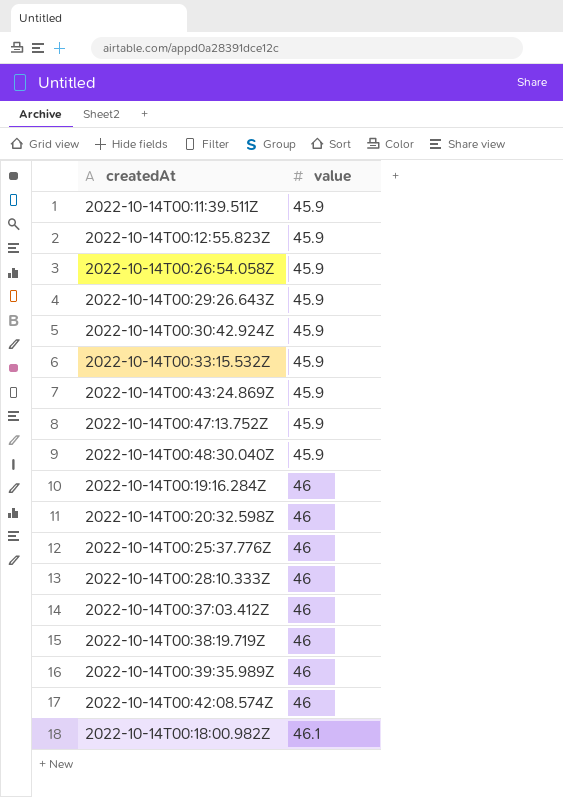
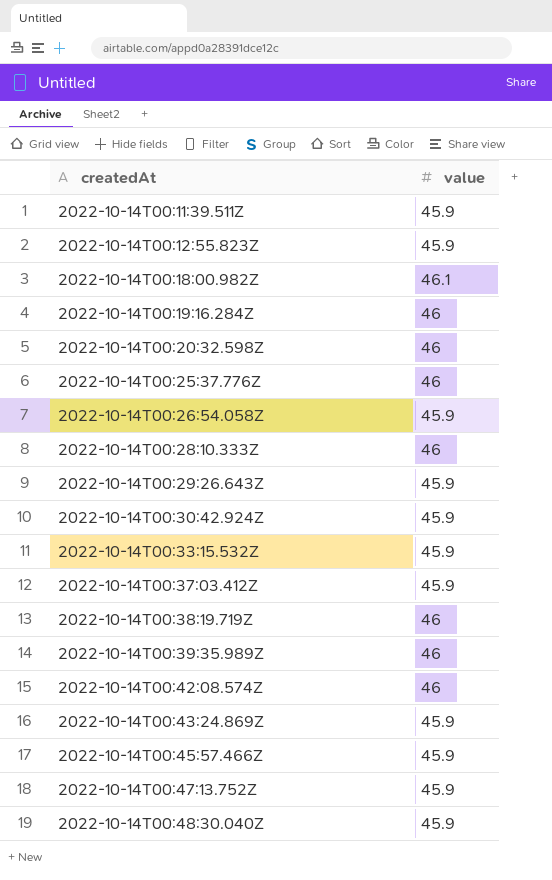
row order: value ascending -> createdAt ascending
2022-10-14T00:37:03.412Z | value: 46 -> 45.9
row 2022-10-14T00:45:57.466Z: none -> 45.9

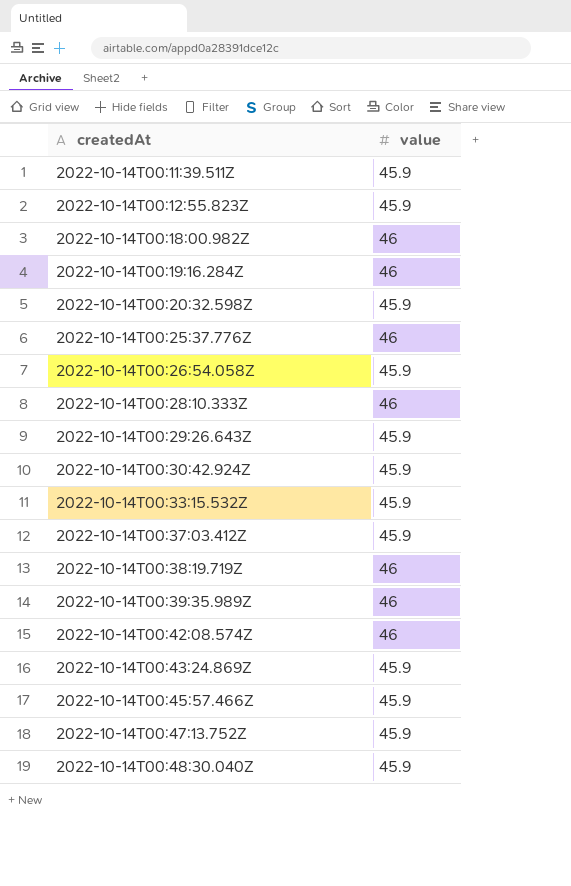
2022-10-14T00:18:00.982Z | value: 46.1 -> 46
2022-10-14T00:20:32.598Z | value: 46 -> 45.9

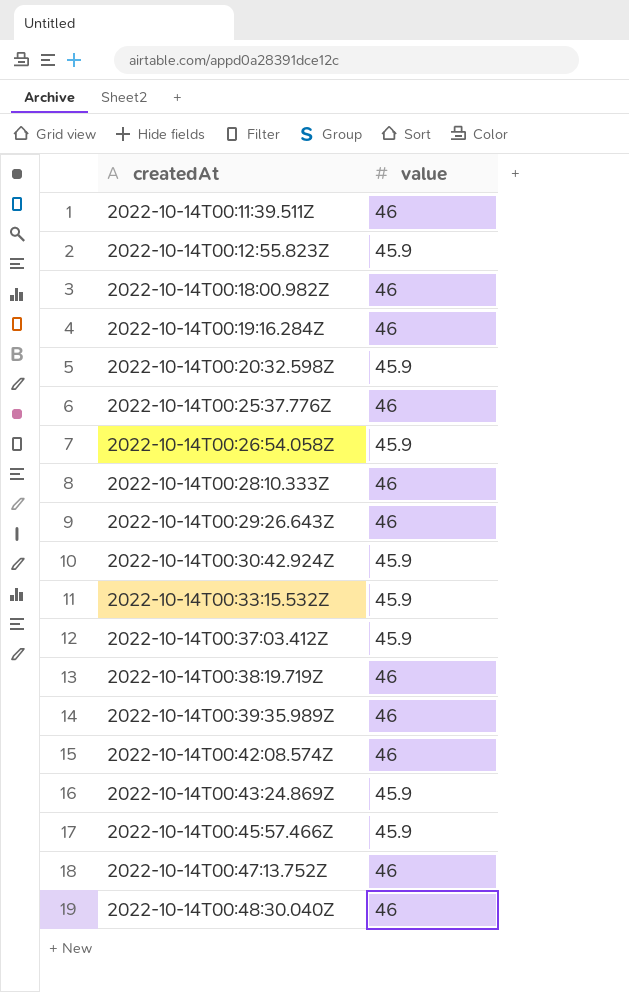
2022-10-14T00:11:39.511Z | value: 45.9 -> 46
2022-10-14T00:29:26.643Z | value: 45.9 -> 46
2022-10-14T00:47:13.752Z | value: 45.9 -> 46
2022-10-14T00:48:30.040Z | value: 45.9 -> 46

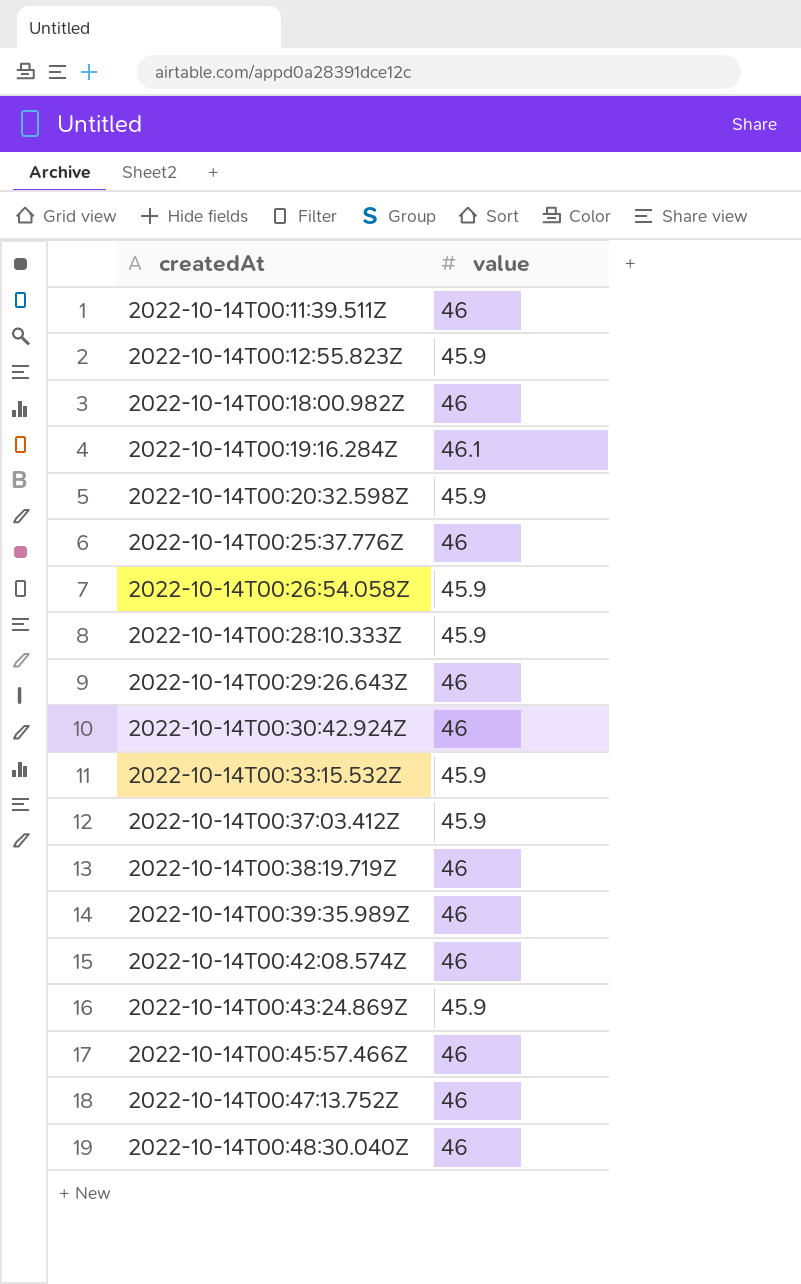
2022-10-14T00:19:16.284Z | value: 46 -> 46.1
2022-10-14T00:28:10.333Z | value: 46 -> 45.9
2022-10-14T00:30:42.924Z | value: 45.9 -> 46
2022-10-14T00:45:57.466Z | value: 45.9 -> 46

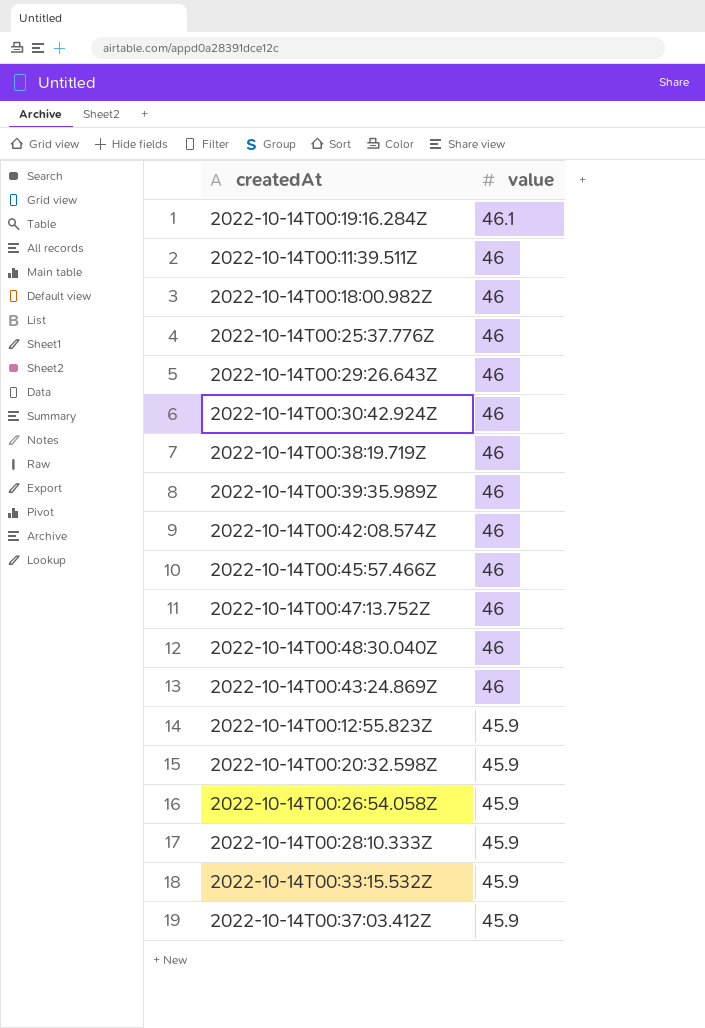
row order: createdAt ascending -> value descending
2022-10-14T00:43:24.869Z | value: 45.9 -> 46

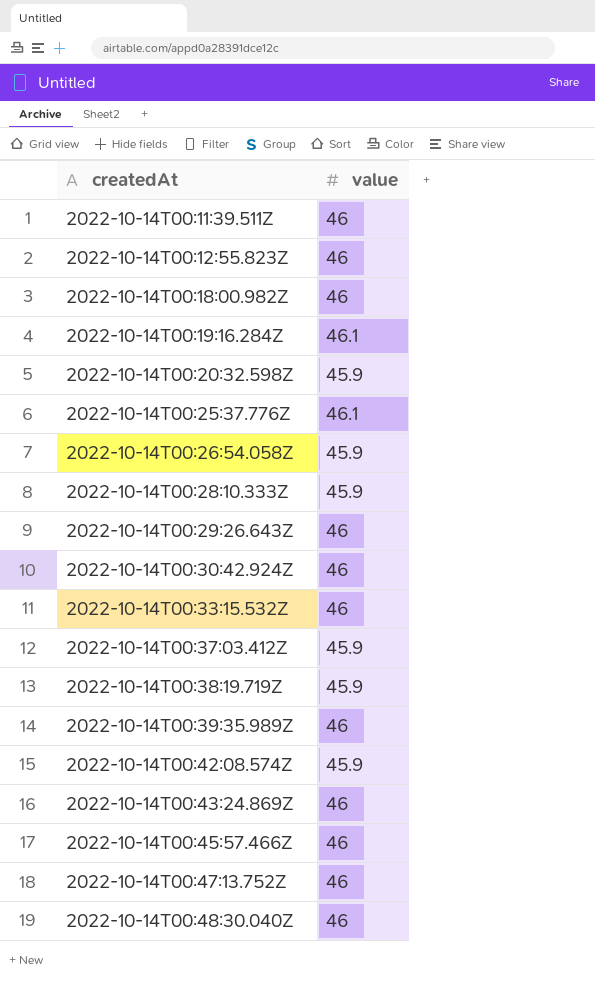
row order: value descending -> createdAt ascending
2022-10-14T00:12:55.823Z | value: 45.9 -> 46
2022-10-14T00:25:37.776Z | value: 46 -> 46.1
2022-10-14T00:33:15.532Z | value: 45.9 -> 46
2022-10-14T00:38:19.719Z | value: 46 -> 45.9
2022-10-14T00:42:08.574Z | value: 46 -> 45.9

